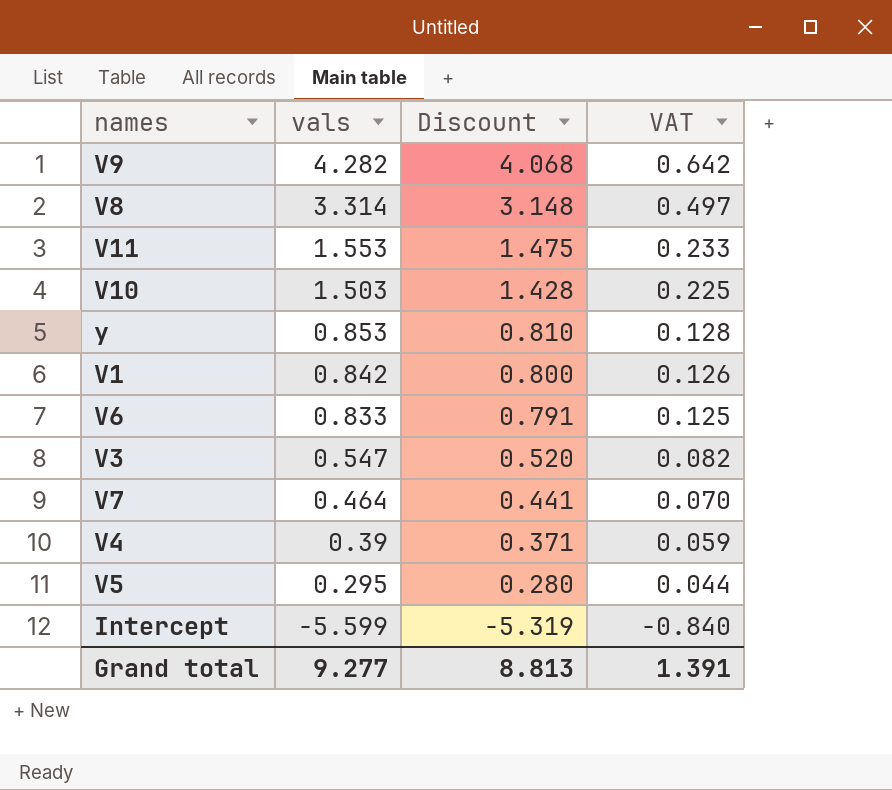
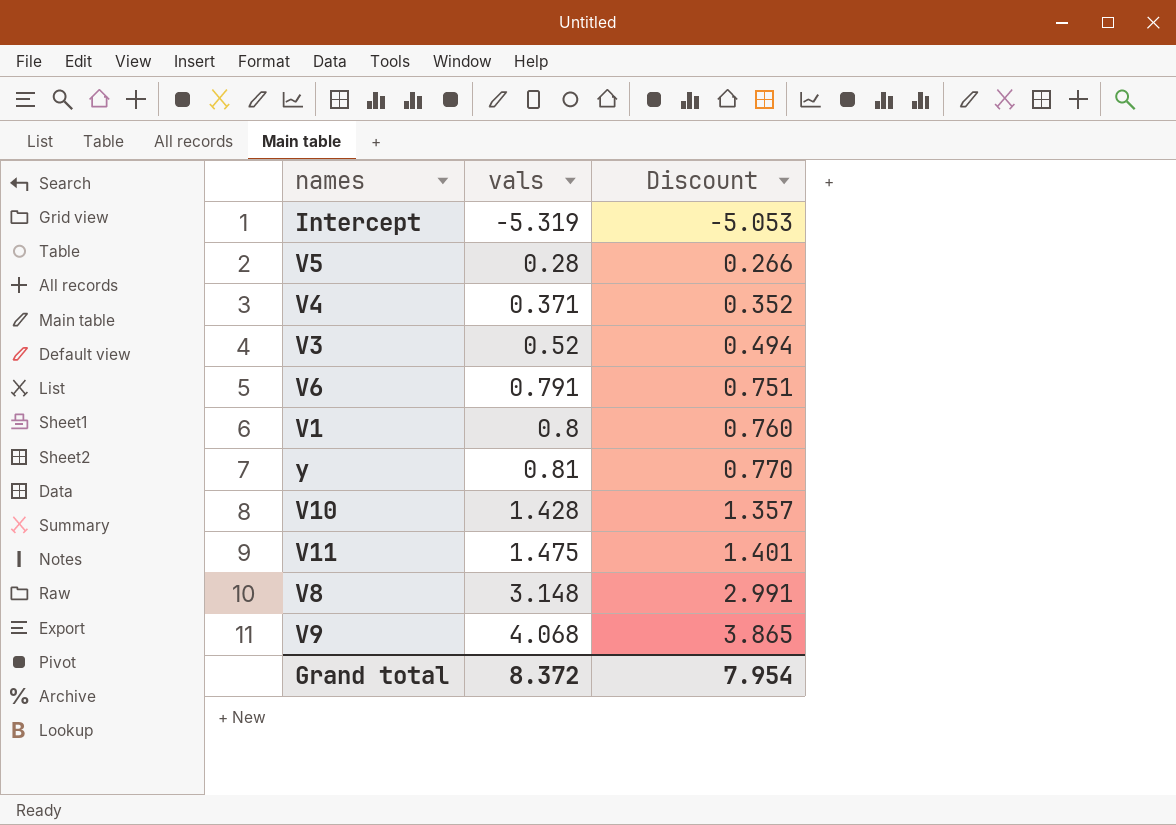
row order: vals descending -> vals ascending
column VAT | formula: [vals] * 0.15 -> none
row V7: 0.464 | 0.441 | 0.070 -> none
Intercept | vals: -5.599 -> -5.319
Intercept | Discount: -5.319 -> -5.053
V5 | vals: 0.295 -> 0.28
V5 | Discount: 0.280 -> 0.266
V4 | vals: 0.39 -> 0.371
V4 | Discount: 0.371 -> 0.352
V3 | vals: 0.547 -> 0.52
V3 | Discount: 0.520 -> 0.494
V6 | vals: 0.833 -> 0.791
V6 | Discount: 0.791 -> 0.751
V1 | vals: 0.842 -> 0.8
V1 | Discount: 0.800 -> 0.760
y | vals: 0.853 -> 0.81
y | Discount: 0.810 -> 0.770
V10 | vals: 1.503 -> 1.428
V10 | Discount: 1.428 -> 1.357
V11 | vals: 1.553 -> 1.475
V11 | Discount: 1.475 -> 1.401
V8 | vals: 3.314 -> 3.148
V8 | Discount: 3.148 -> 2.991
V9 | vals: 4.282 -> 4.068
V9 | Discount: 4.068 -> 3.865
Grand total | vals: 9.277 -> 8.372
Grand total | Discount: 8.813 -> 7.954

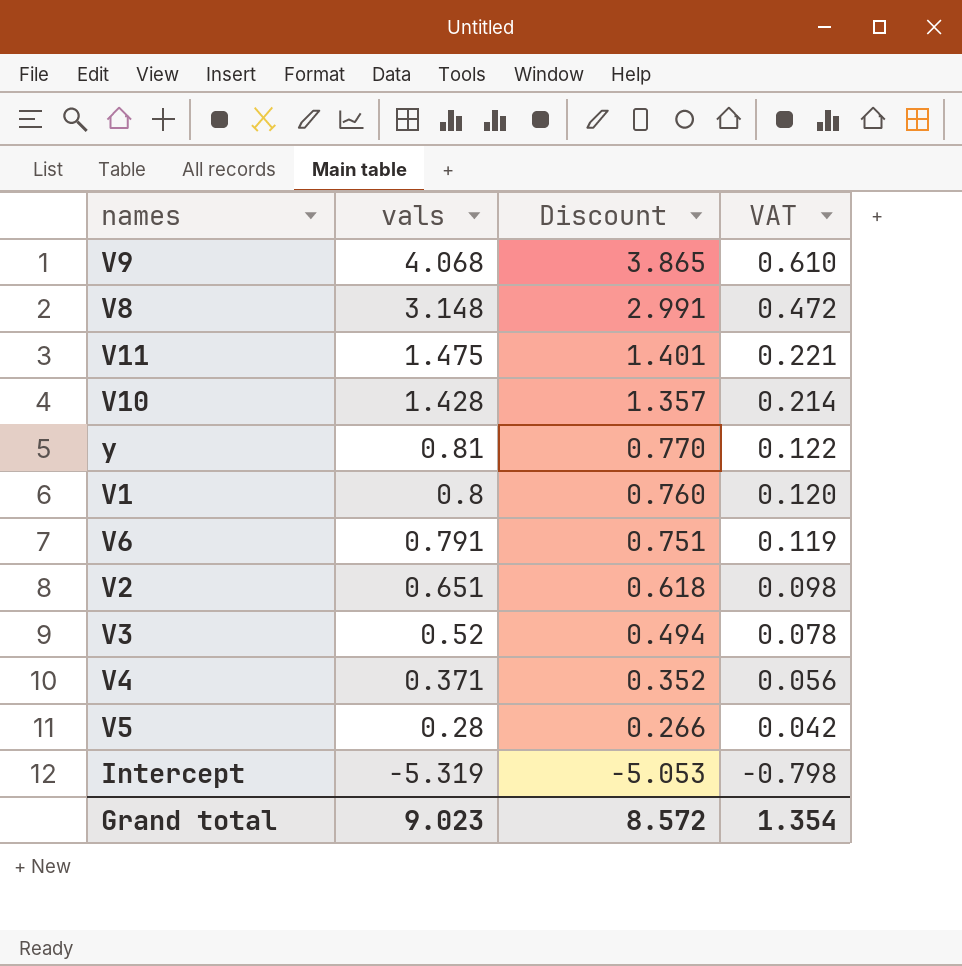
row order: vals ascending -> vals descending
column VAT | formula: none -> [vals] * 0.15
row V2: none -> 0.651 | 0.618 | 0.098
Grand total | vals: 8.372 -> 9.023
Grand total | Discount: 7.954 -> 8.572

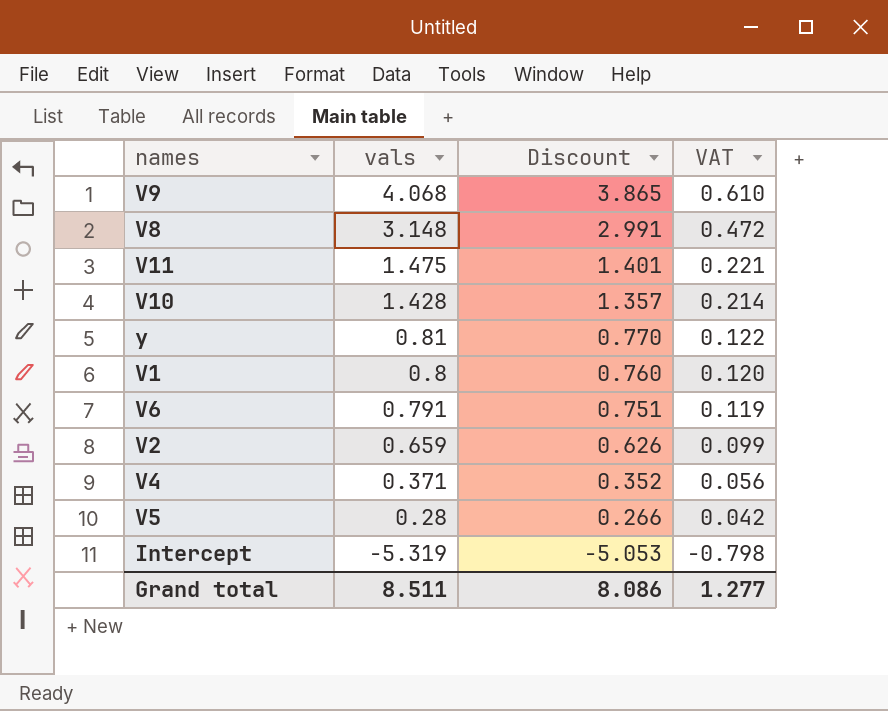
row V3: 0.52 | 0.494 | 0.078 -> none
V2 | vals: 0.651 -> 0.659
V2 | Discount: 0.618 -> 0.626
V2 | VAT: 0.098 -> 0.099
Grand total | vals: 9.023 -> 8.511
Grand total | Discount: 8.572 -> 8.086
Grand total | VAT: 1.354 -> 1.277

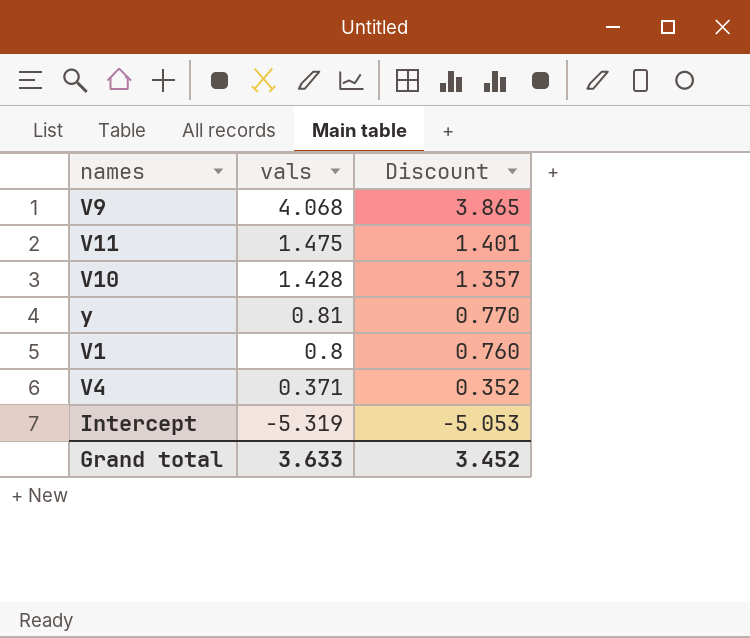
column VAT | formula: [vals] * 0.15 -> none
row V8: 3.148 | 2.991 | 0.472 -> none
row V6: 0.791 | 0.751 | 0.119 -> none
row V2: 0.659 | 0.626 | 0.099 -> none
row V5: 0.28 | 0.266 | 0.042 -> none
Grand total | vals: 8.511 -> 3.633
Grand total | Discount: 8.086 -> 3.452

